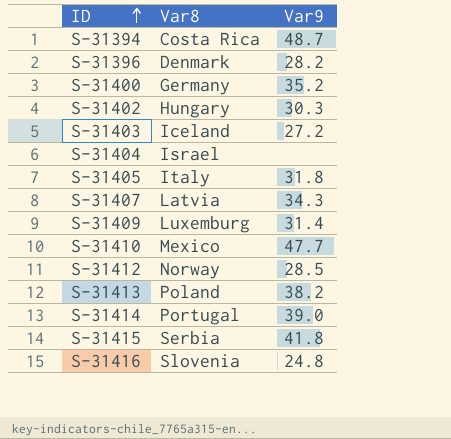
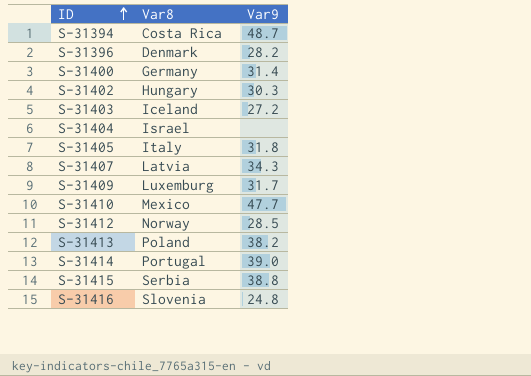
S-31400 | Var9: 35.2 -> 31.4
S-31409 | Var9: 31.4 -> 31.7
S-31415 | Var9: 41.8 -> 38.8

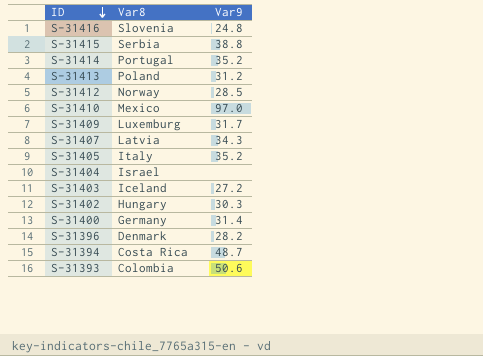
row order: ID ascending -> ID descending
S-31414 | Var9: 39.0 -> 35.2
S-31413 | Var9: 38.2 -> 31.2
S-31410 | Var9: 47.7 -> 97.0
S-31405 | Var9: 31.8 -> 35.2
row S-31393: none -> Colombia | 50.6

